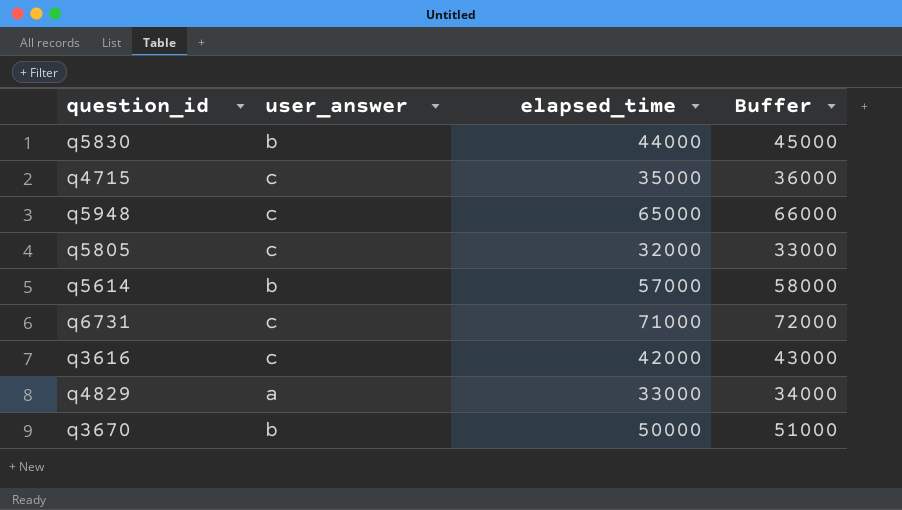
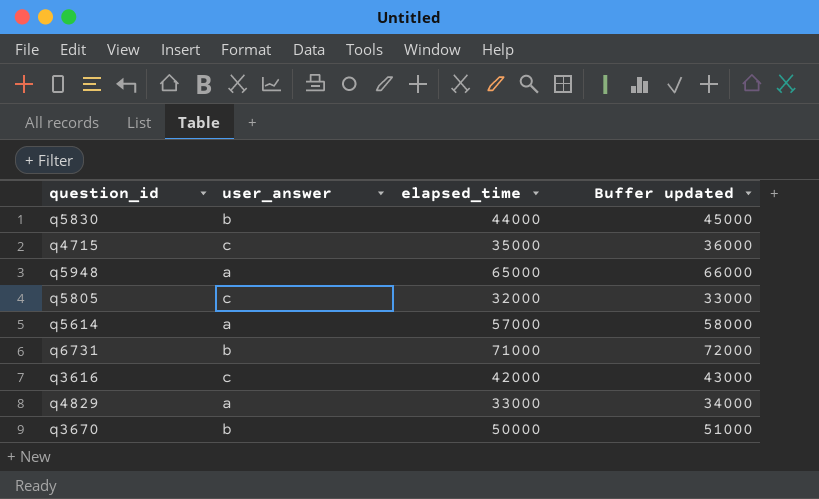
column name: Buffer -> Buffer updated
q5948 | user_answer: c -> a
q5614 | user_answer: b -> a
q6731 | user_answer: c -> b

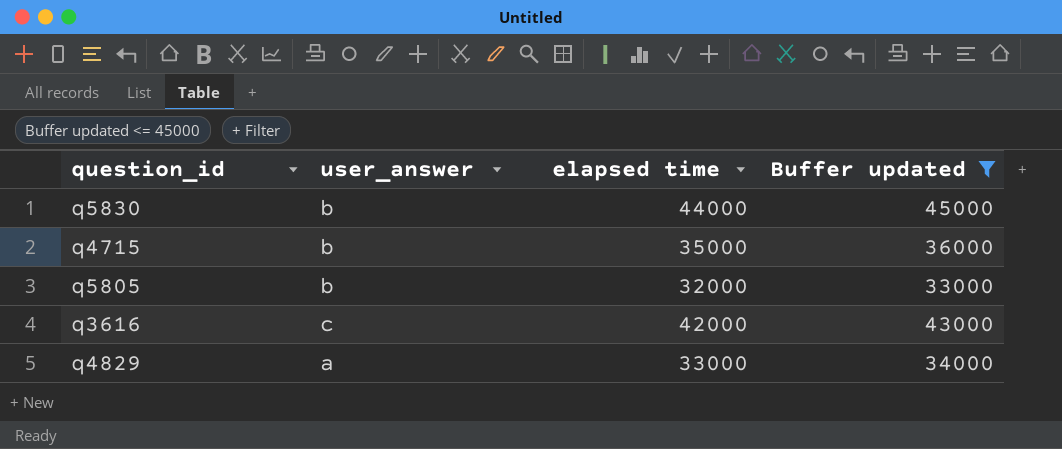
filter: none -> Buffer updated <= 45000
column name: elapsed_time -> elapsed time
q4715 | user_answer: c -> b
q5805 | user_answer: c -> b

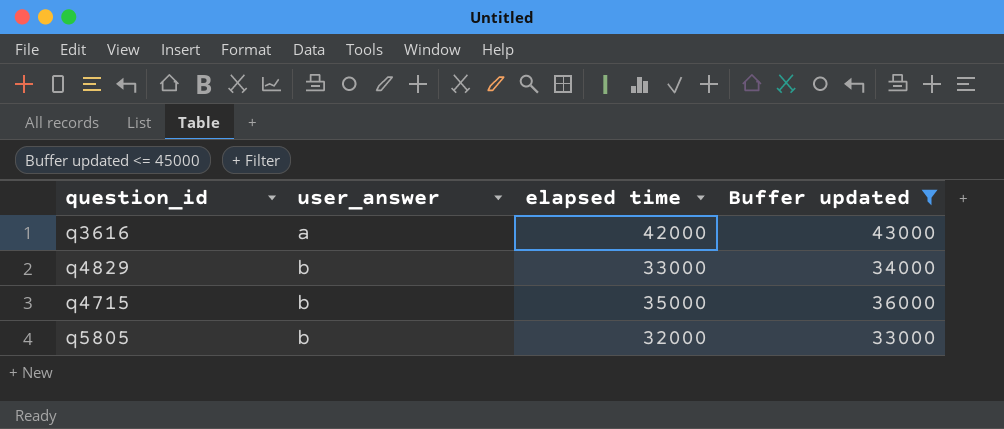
row order: none -> user_answer ascending
row q5830: b | 44000 | 45000 -> none
q3616 | user_answer: c -> a
q4829 | user_answer: a -> b

